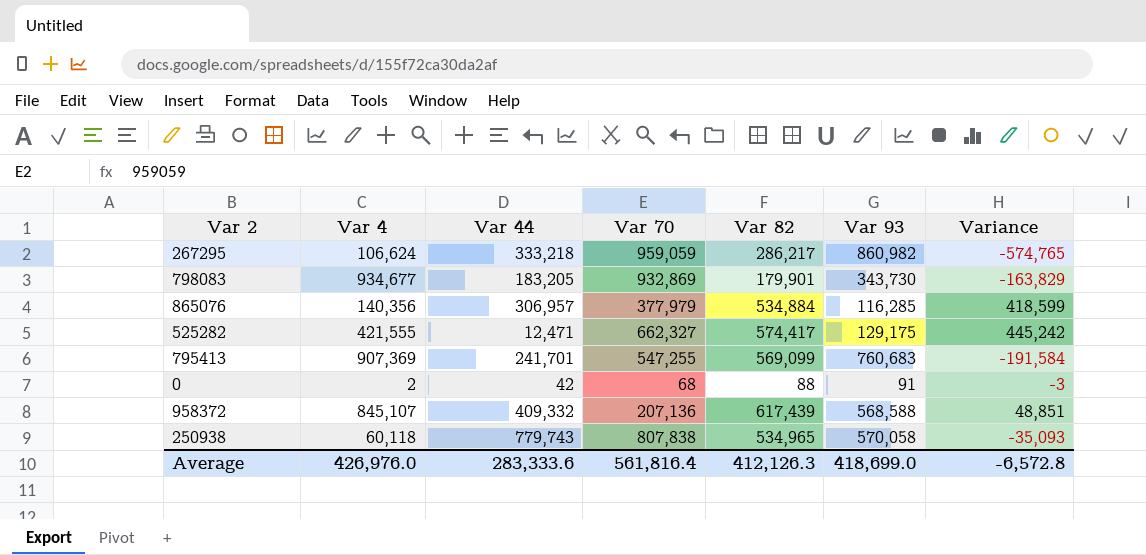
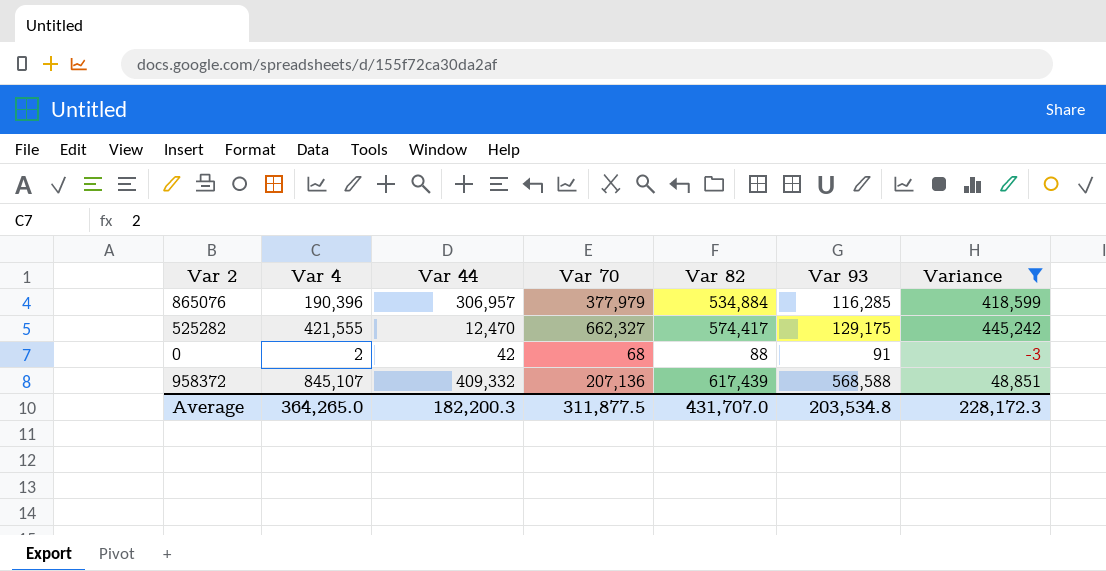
filter: none -> Variance >= -3
865076 | Var 4: 140,356 -> 190,396
525282 | Var 44: 12,471 -> 12,470
Average | Var 4: 426,976.0 -> 364,265.0
Average | Var 44: 283,333.6 -> 182,200.3
Average | Var 70: 561,816.4 -> 311,877.5
Average | Var 82: 412,126.3 -> 431,707.0
Average | Var 93: 418,699.0 -> 203,534.8
Average | Variance: -6,572.8 -> 228,172.3

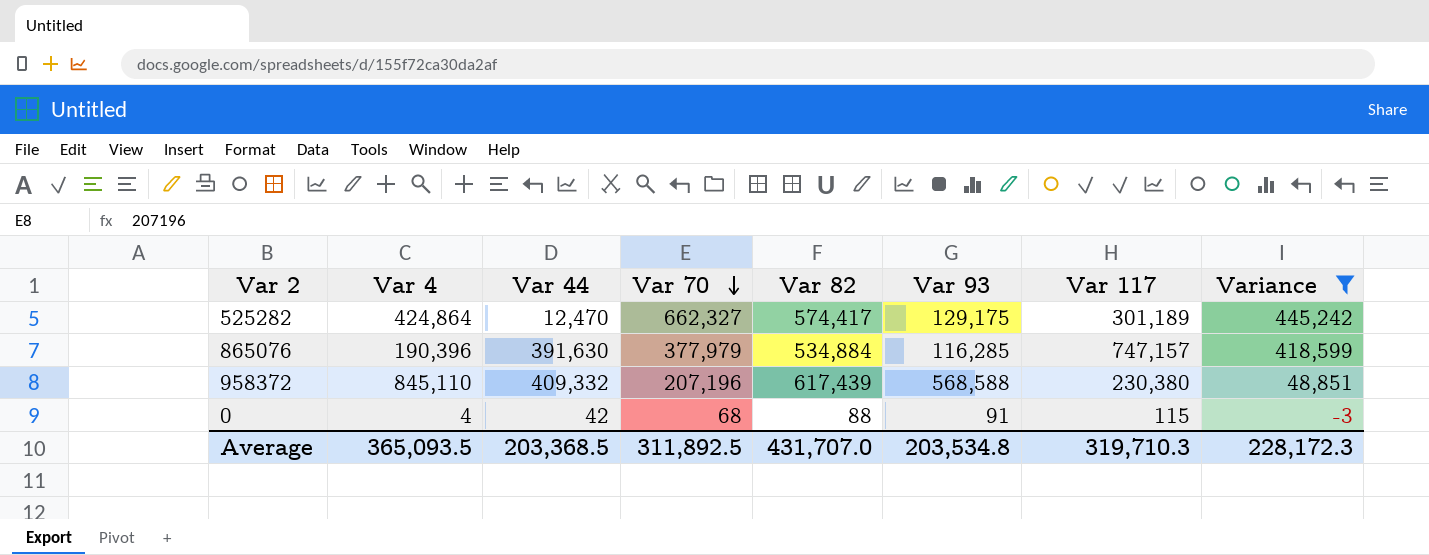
row order: none -> Var 70 descending
column Var 117 | position: none -> 7
525282 | Var 4: 421,555 -> 424,864
865076 | Var 44: 306,957 -> 391,630
958372 | Var 4: 845,107 -> 845,110
958372 | Var 70: 207,136 -> 207,196
0 | Var 4: 2 -> 4
Average | Var 4: 364,265.0 -> 365,093.5
Average | Var 44: 182,200.3 -> 203,368.5
Average | Var 70: 311,877.5 -> 311,892.5

